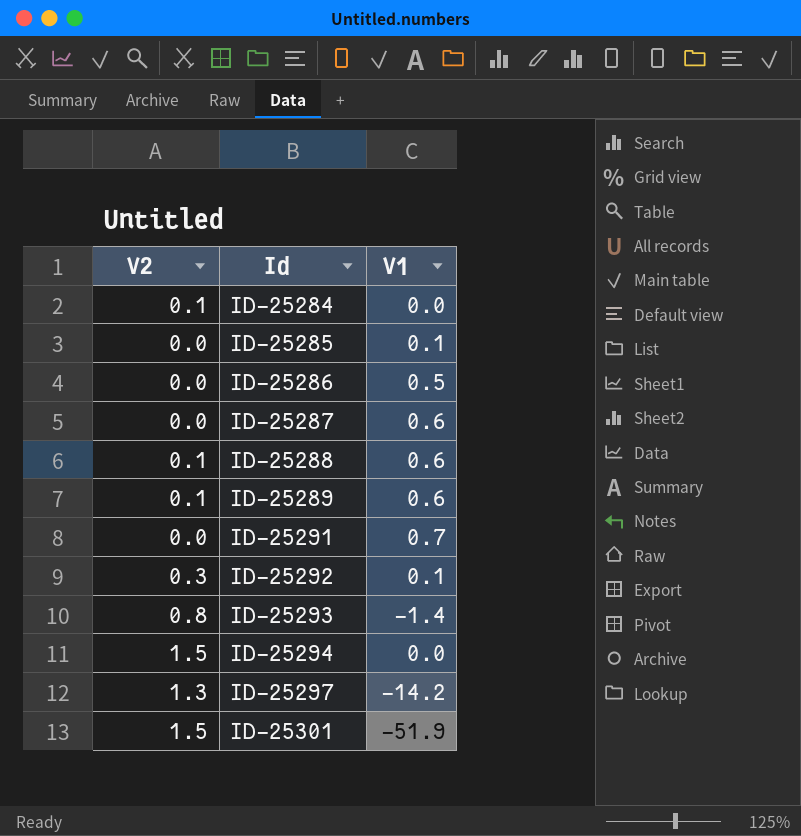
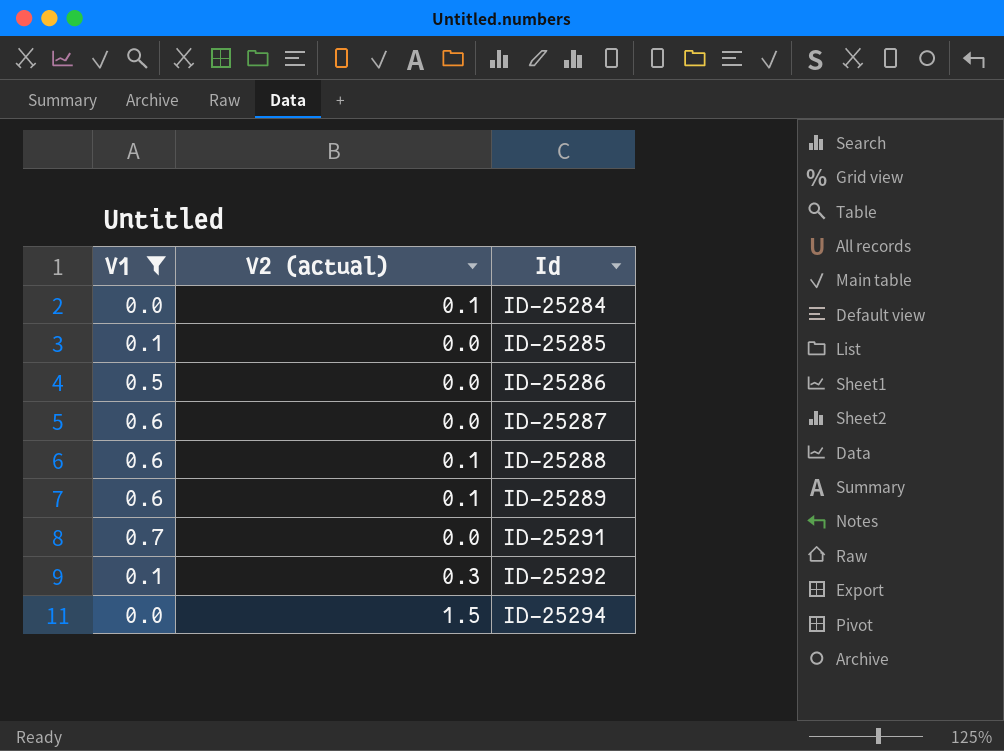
filter: none -> V1 >= 0.0
column V1 | position: 3 -> 1
column name: V2 -> V2 (actual)

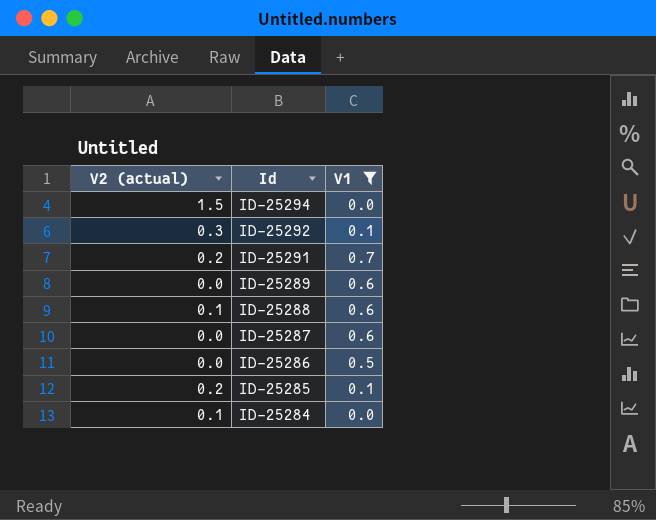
row order: Id ascending -> Id descending
column V1 | position: 1 -> 3
ID-25291 | V2 (actual): 0.0 -> 0.2
ID-25289 | V2 (actual): 0.1 -> 0.0
ID-25285 | V2 (actual): 0.0 -> 0.2

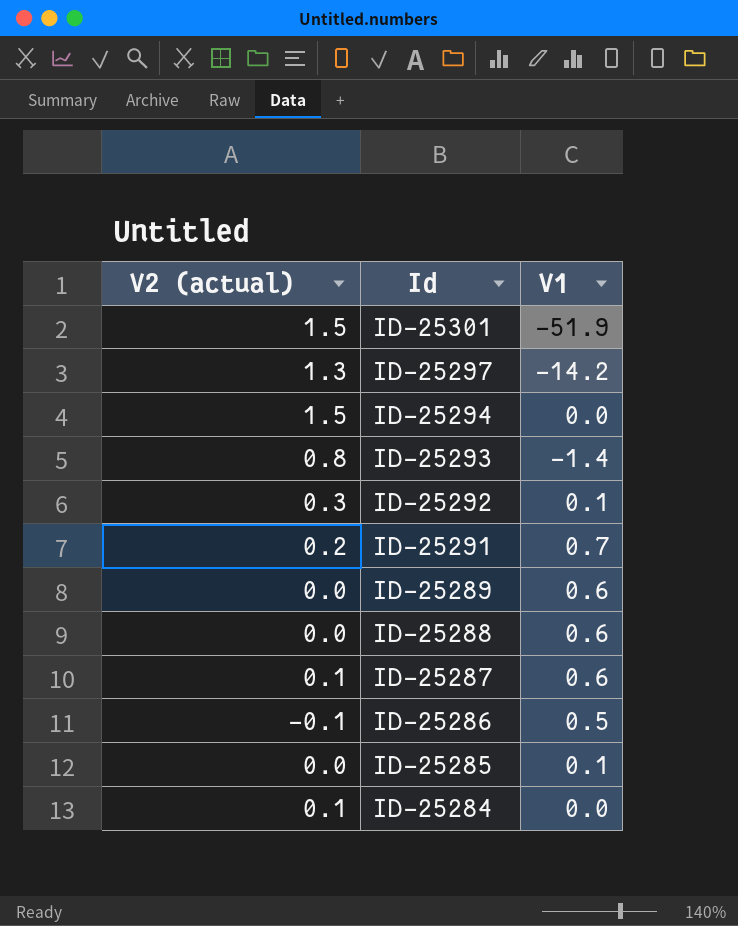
filter: V1 >= 0.0 -> none
ID-25288 | V2 (actual): 0.1 -> 0.0
ID-25287 | V2 (actual): 0.0 -> 0.1
ID-25286 | V2 (actual): 0.0 -> -0.1
ID-25285 | V2 (actual): 0.2 -> 0.0

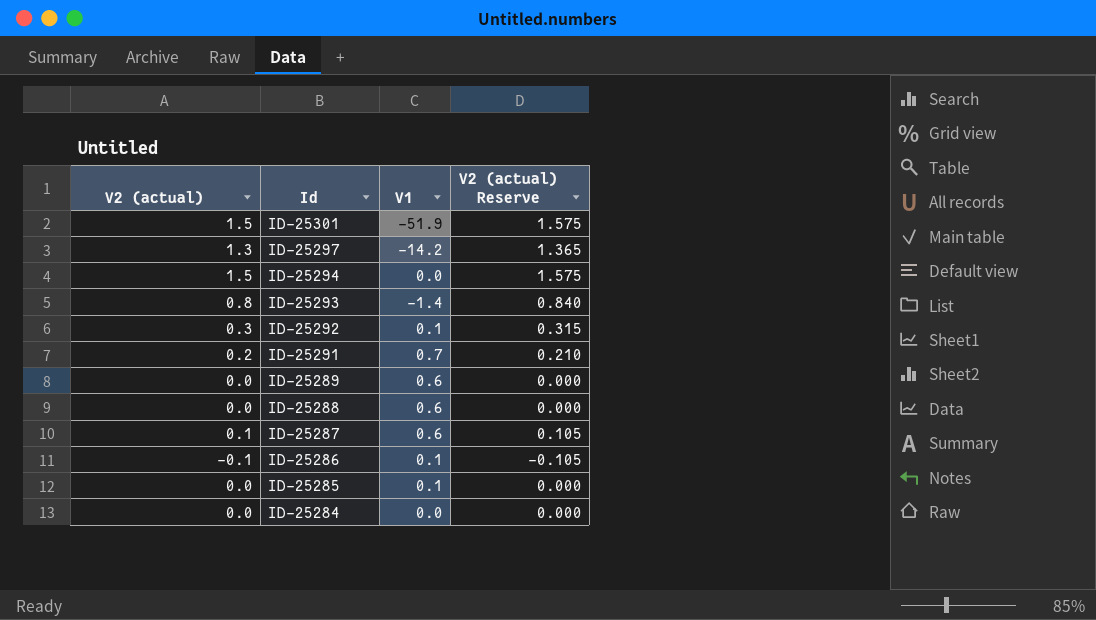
column V2 (actual) Reserve | formula: none -> [V2 (actual)] * 1.05
ID-25286 | V1: 0.5 -> 0.1
ID-25284 | V2 (actual): 0.1 -> 0.0

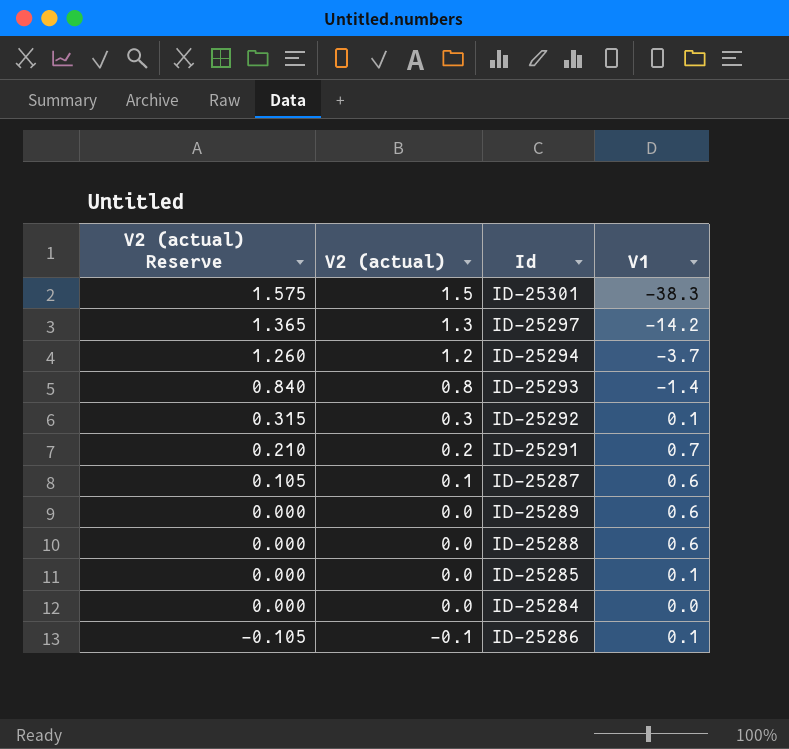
row order: Id descending -> V2 (actual) Reserve descending
column V2 (actual) Reserve | position: 4 -> 1
ID-25301 | V1: -51.9 -> -38.3
ID-25294 | V2 (actual) Reserve: 1.575 -> 1.260
ID-25294 | V2 (actual): 1.5 -> 1.2
ID-25294 | V1: 0.0 -> -3.7

